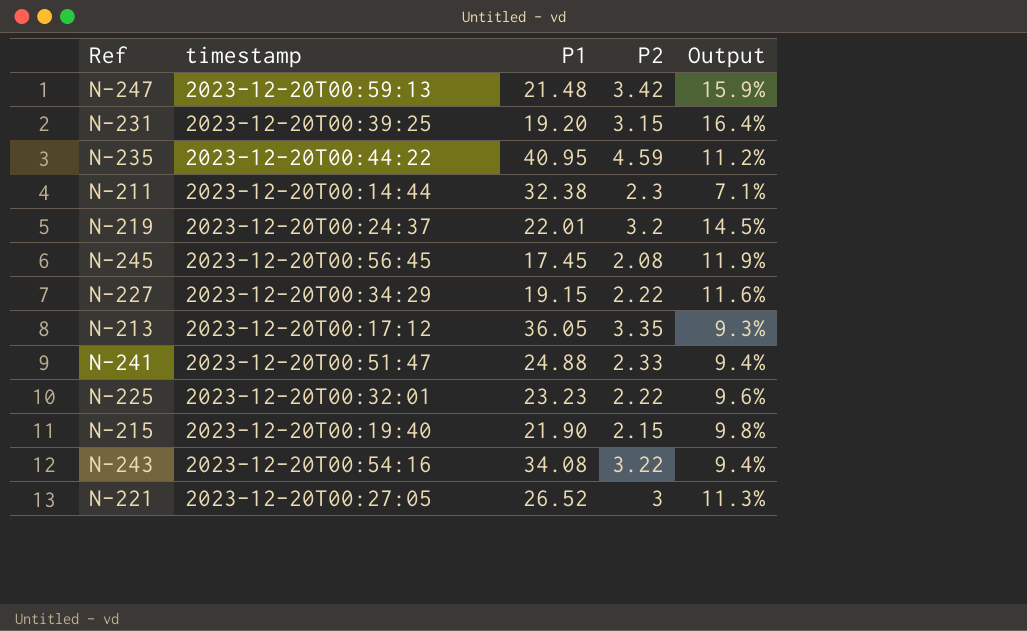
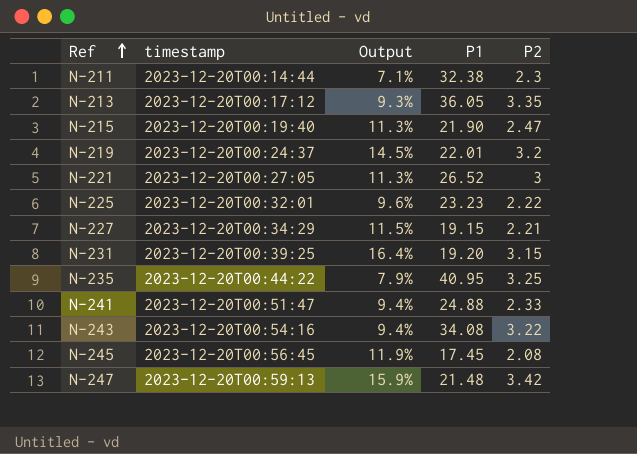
row order: none -> Ref ascending
column Output | position: 5 -> 3
N-215 | Output: 9.8% -> 11.3%
N-215 | P2: 2.15 -> 2.47
N-227 | Output: 11.6% -> 11.5%
N-227 | P2: 2.22 -> 2.21
N-235 | Output: 11.2% -> 7.9%
N-235 | P2: 4.59 -> 3.25

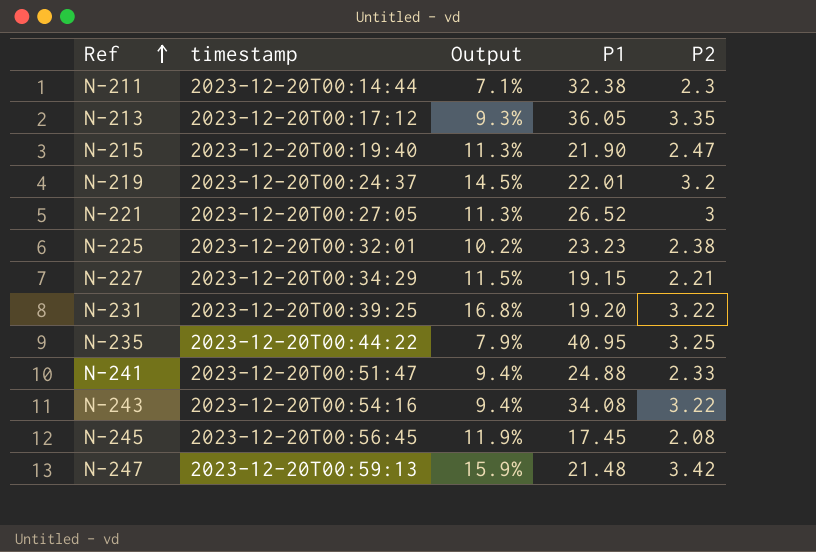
N-225 | Output: 9.6% -> 10.2%
N-225 | P2: 2.22 -> 2.38
N-231 | Output: 16.4% -> 16.8%
N-231 | P2: 3.15 -> 3.22

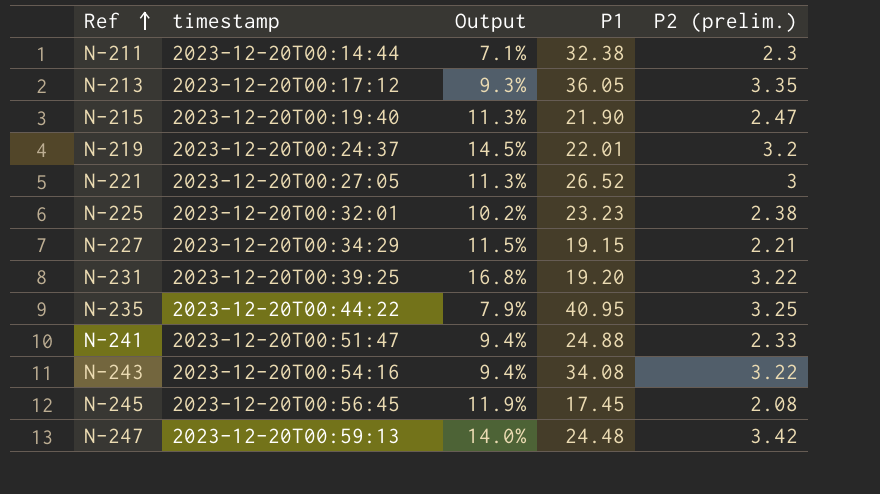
column name: P2 -> P2 (prelim.)
N-247 | Output: 15.9% -> 14.0%
N-247 | P1: 21.48 -> 24.48

